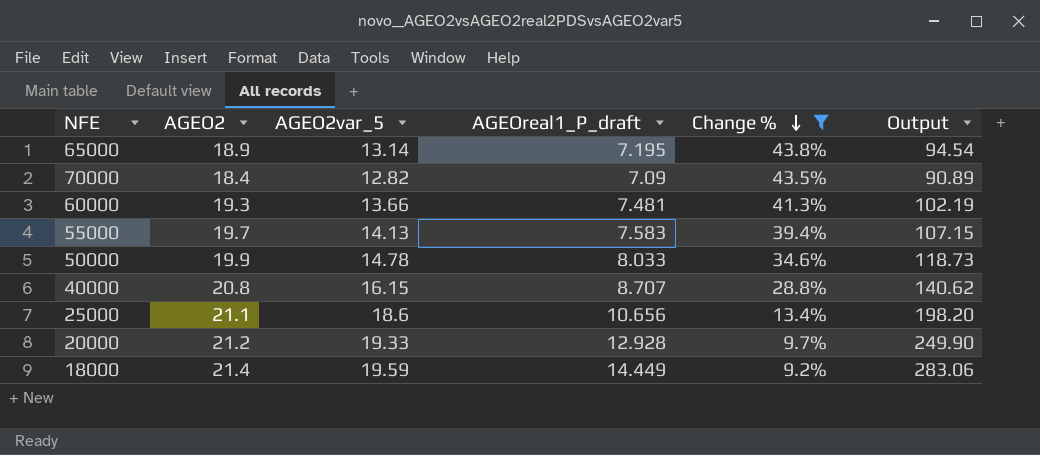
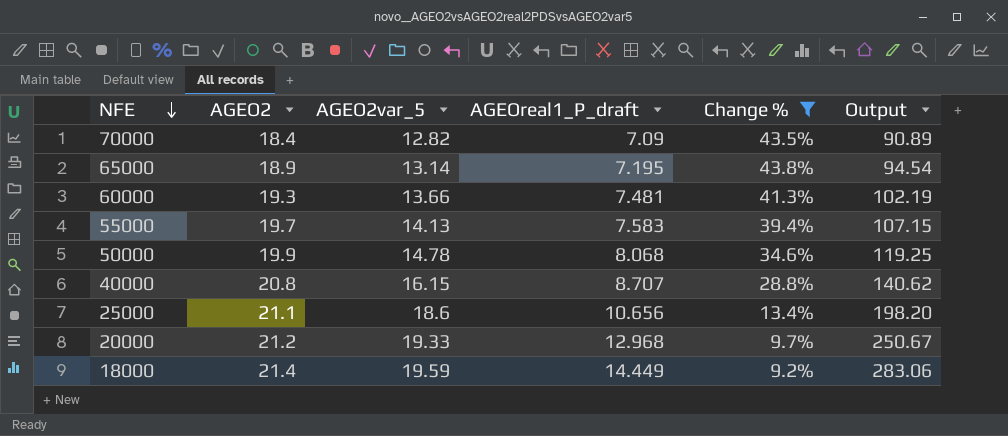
row order: Change % descending -> NFE descending
50000 | AGEOreal1_P_draft: 8.033 -> 8.068
50000 | Output: 118.73 -> 119.25
20000 | AGEOreal1_P_draft: 12.928 -> 12.968
20000 | Output: 249.90 -> 250.67

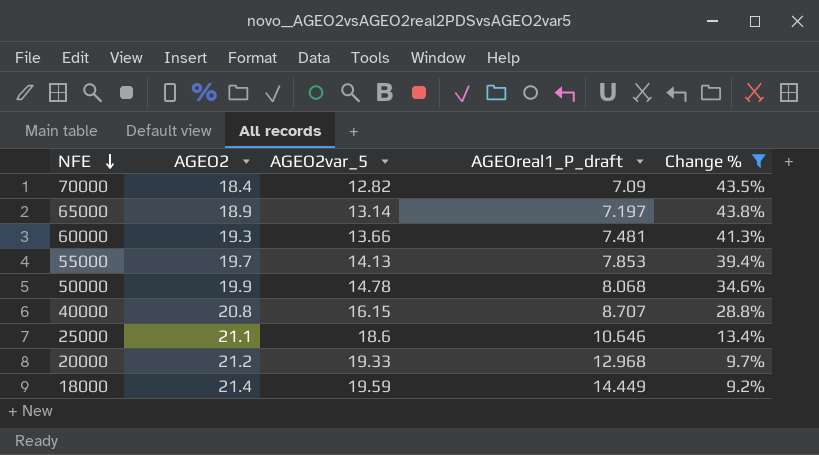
column Output | formula: [AGEO2var_5] * [AGEOreal1_P_draft] -> none
65000 | AGEOreal1_P_draft: 7.195 -> 7.197
55000 | AGEOreal1_P_draft: 7.583 -> 7.853
25000 | AGEOreal1_P_draft: 10.656 -> 10.646

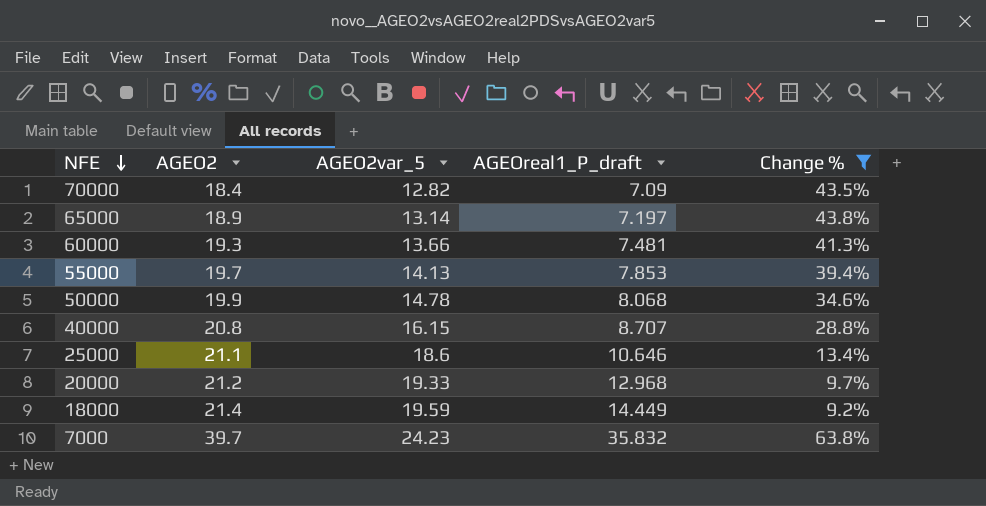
row 7000: none -> 39.7 | 24.23 | 35.832 | 63.8%

